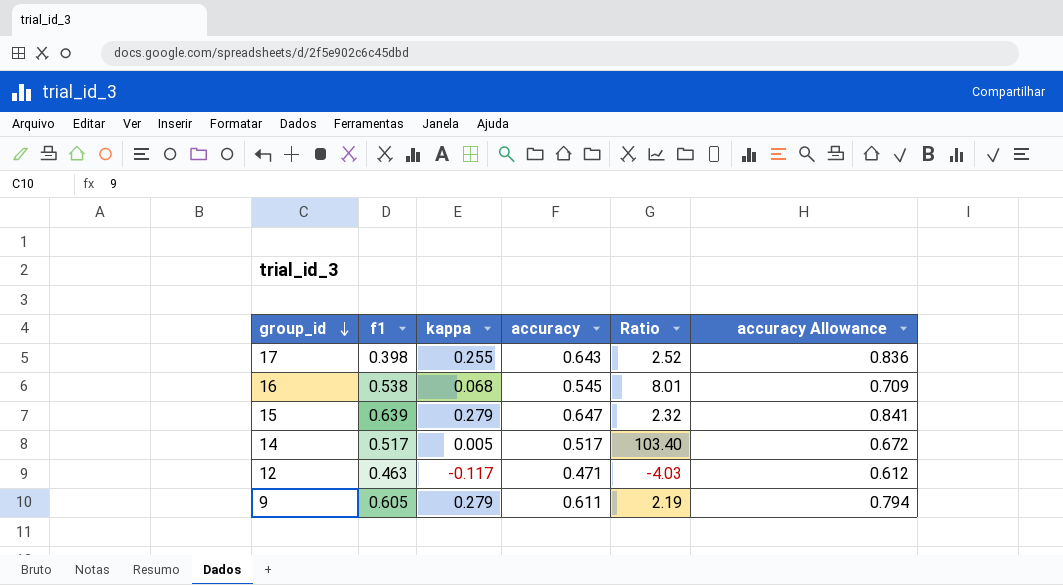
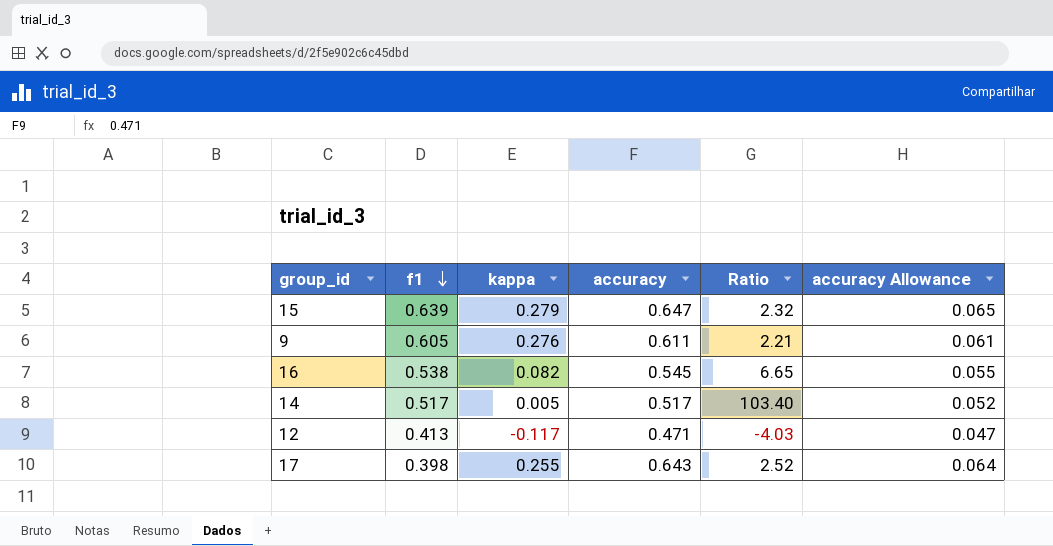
row order: group_id descending -> f1 descending
column accuracy Allowance | formula: [accuracy] * 1.3 -> [accuracy] * 0.1
9 | kappa: 0.279 -> 0.276
9 | Ratio: 2.19 -> 2.21
16 | kappa: 0.068 -> 0.082
16 | Ratio: 8.01 -> 6.65
12 | f1: 0.463 -> 0.413

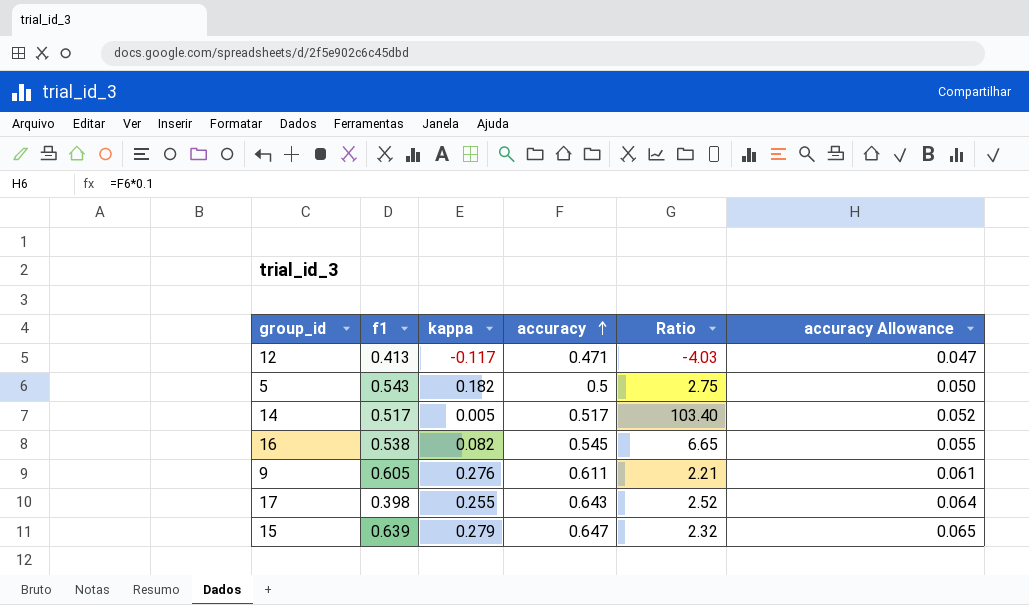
row order: f1 descending -> accuracy ascending
row 5: none -> 0.543 | 0.182 | 0.5 | 2.75 | 0.050

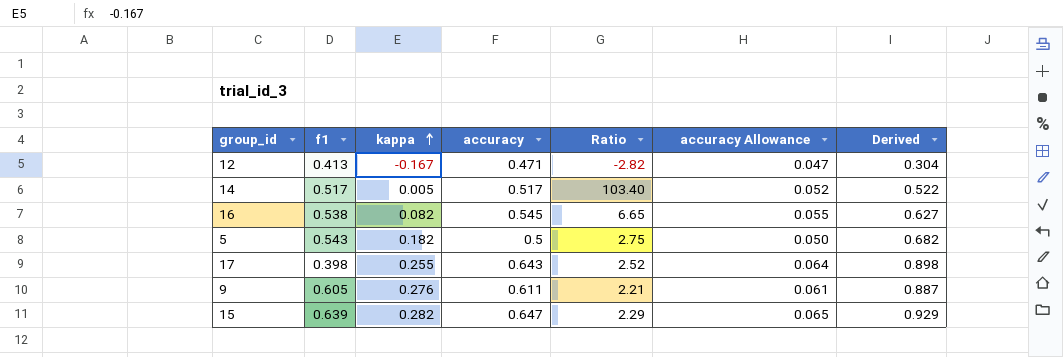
row order: accuracy ascending -> kappa ascending
column Derived | formula: none -> [kappa] + [accuracy]
12 | kappa: -0.117 -> -0.167
12 | Ratio: -4.03 -> -2.82
15 | kappa: 0.279 -> 0.282
15 | Ratio: 2.32 -> 2.29

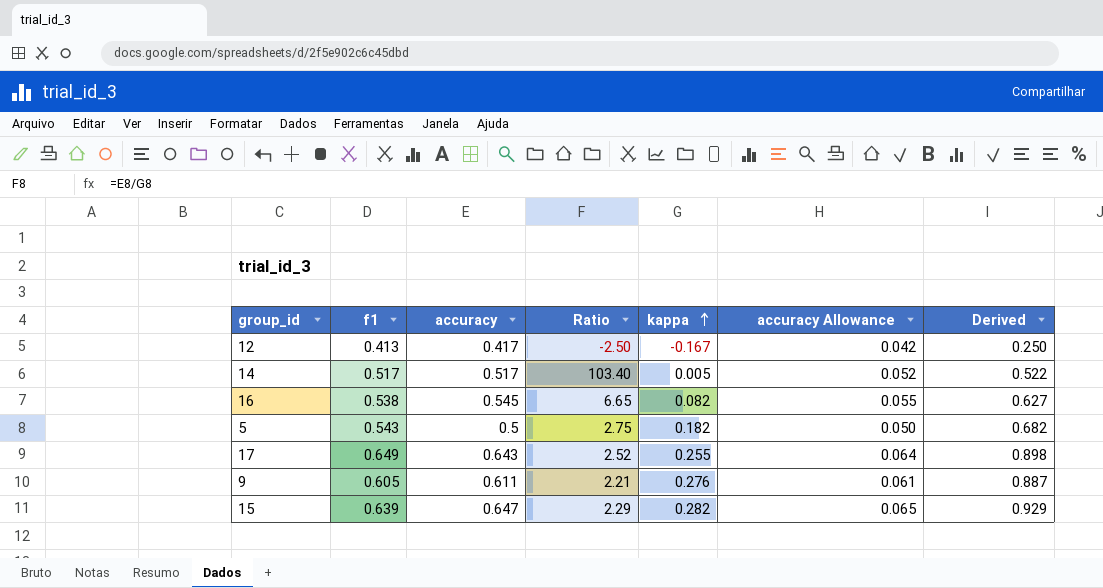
column kappa | position: 3 -> 5
12 | accuracy: 0.471 -> 0.417
12 | Ratio: -2.82 -> -2.50
12 | accuracy Allowance: 0.047 -> 0.042
12 | Derived: 0.304 -> 0.250
17 | f1: 0.398 -> 0.649

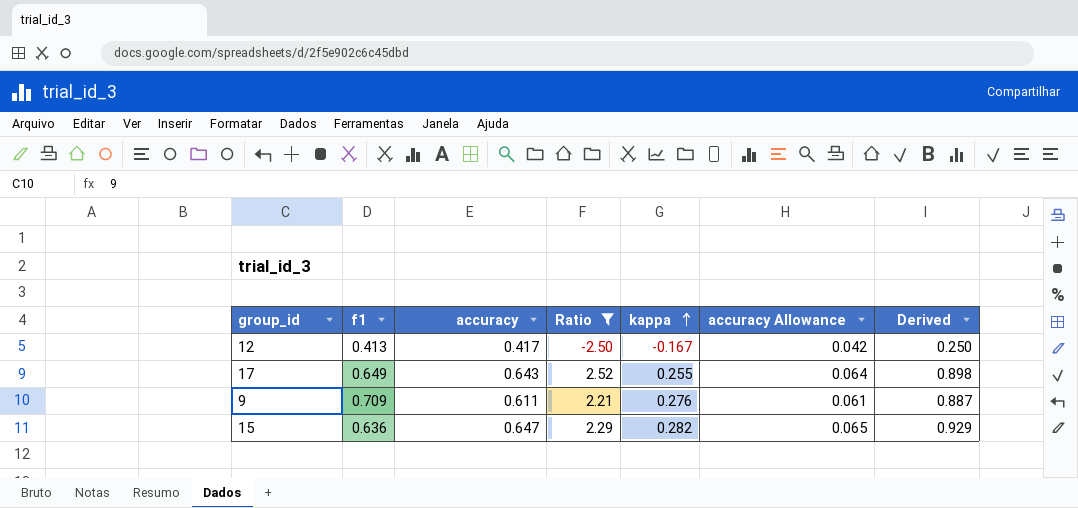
filter: none -> Ratio <= 2.52
9 | f1: 0.605 -> 0.709
15 | f1: 0.639 -> 0.636

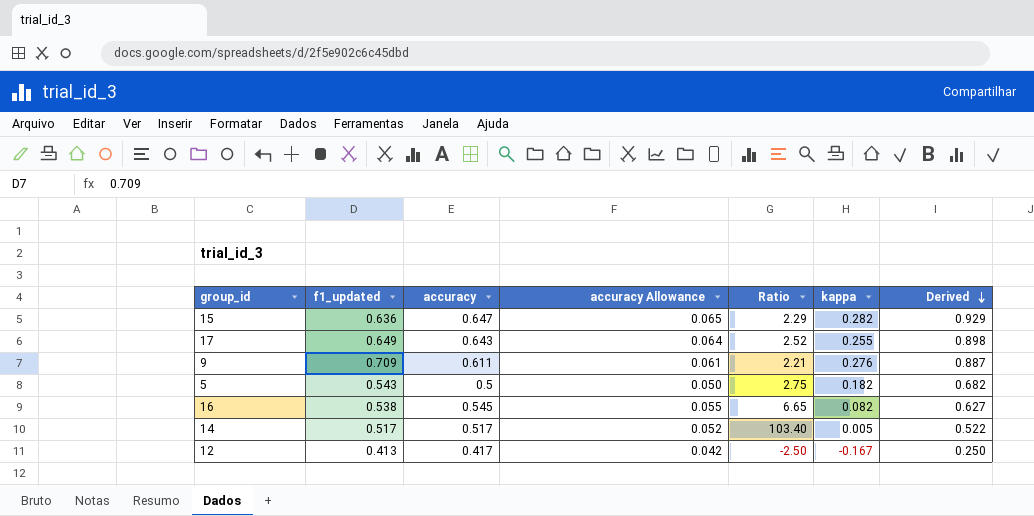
filter: Ratio <= 2.52 -> none
row order: kappa ascending -> Derived descending
column name: f1 -> f1_updated
column accuracy Allowance | position: 6 -> 4

